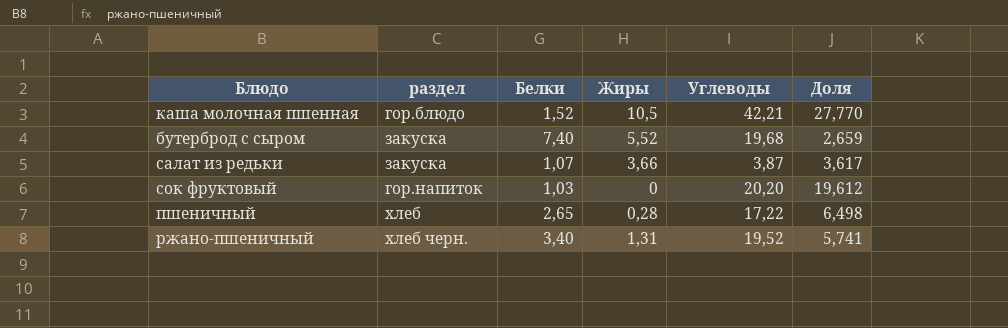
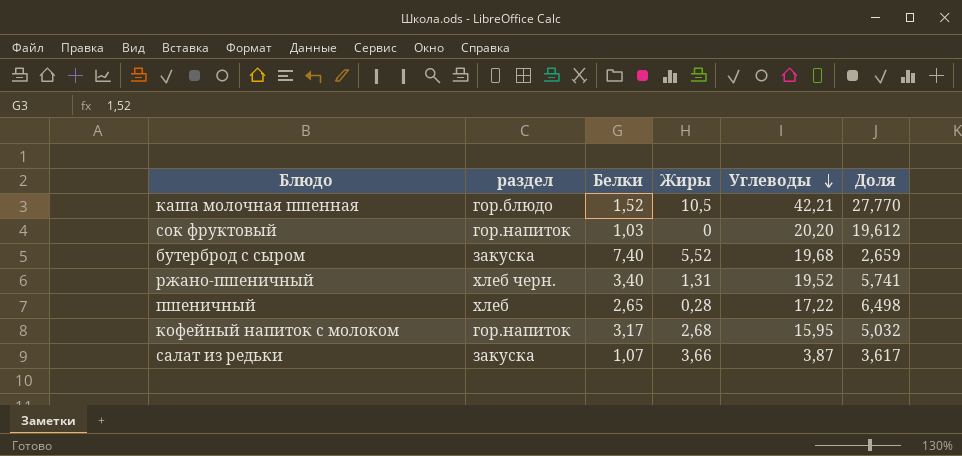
row order: none -> Углеводы descending
row кофейный напиток с молоком: none -> гор.напиток | 3,17 | 2,68 | 15,95 | 5,032

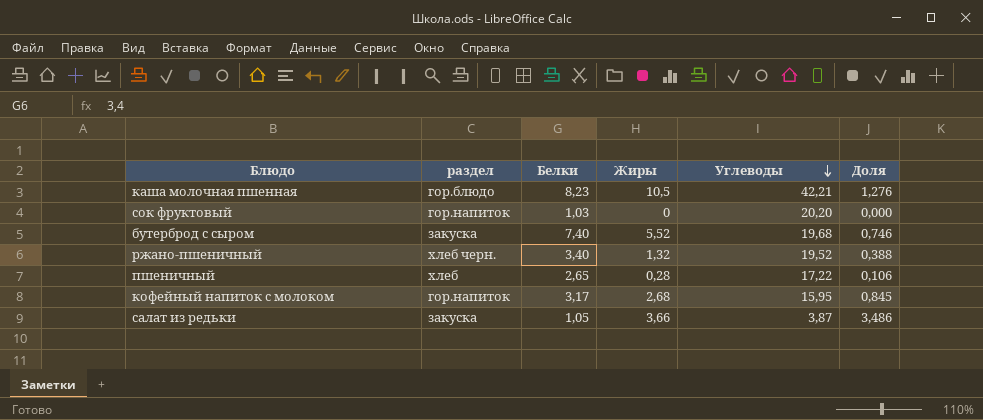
column Доля | formula: [Углеводы] / [Белки] -> [Жиры] / [Белки]
каша молочная пшенная | Белки: 1,52 -> 8,23
ржано-пшеничный | Жиры: 1,31 -> 1,32
салат из редьки | Белки: 1,07 -> 1,05

